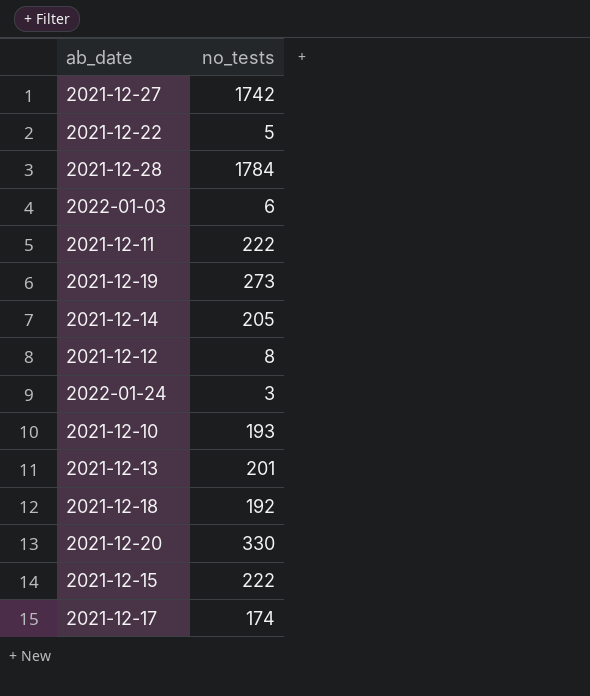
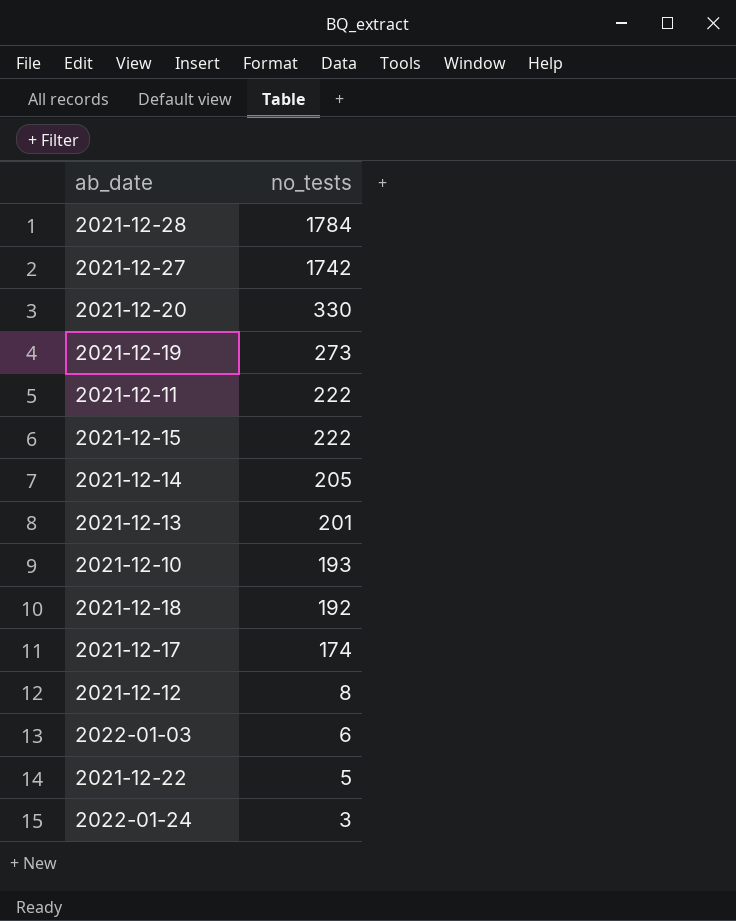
row order: none -> no_tests descending

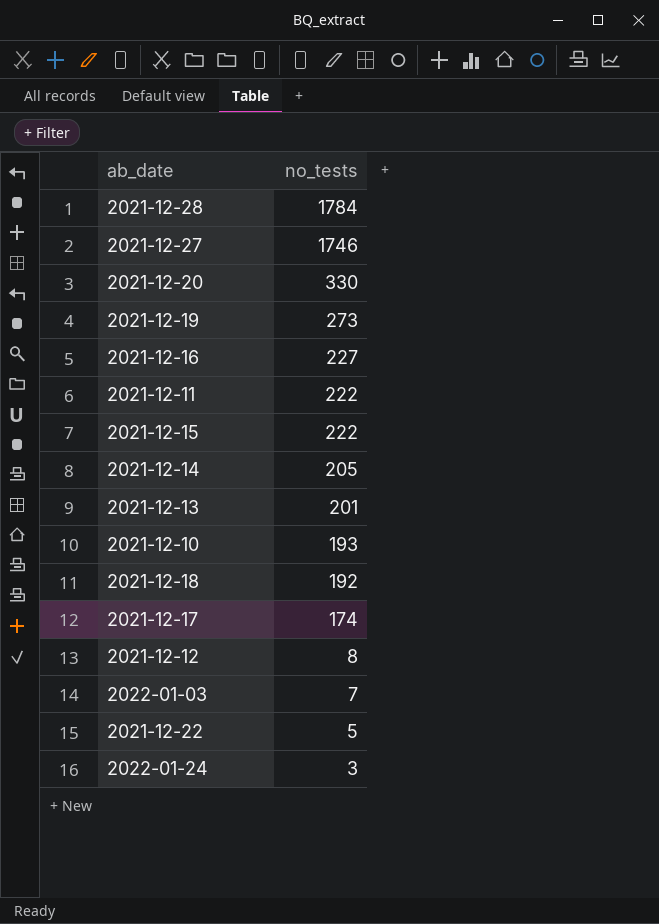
2021-12-27 | no_tests: 1742 -> 1746
row 2021-12-16: none -> 227
2022-01-03 | no_tests: 6 -> 7

